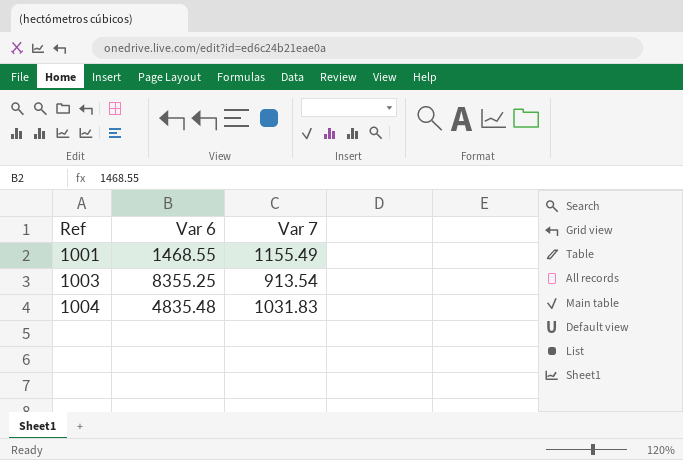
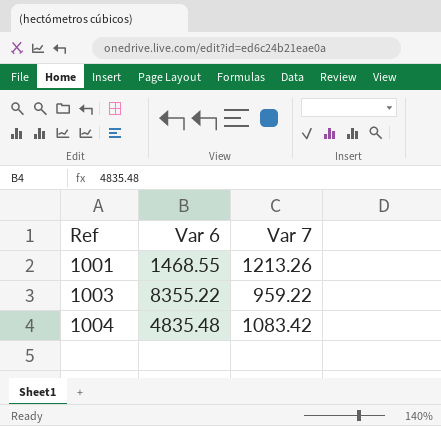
1001 | Var 7: 1155.49 -> 1213.26
1003 | Var 6: 8355.25 -> 8355.22
1003 | Var 7: 913.54 -> 959.22
1004 | Var 7: 1031.83 -> 1083.42

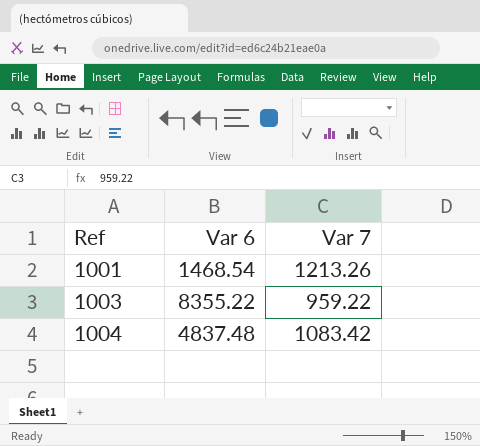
1001 | Var 6: 1468.55 -> 1468.54
1004 | Var 6: 4835.48 -> 4837.48

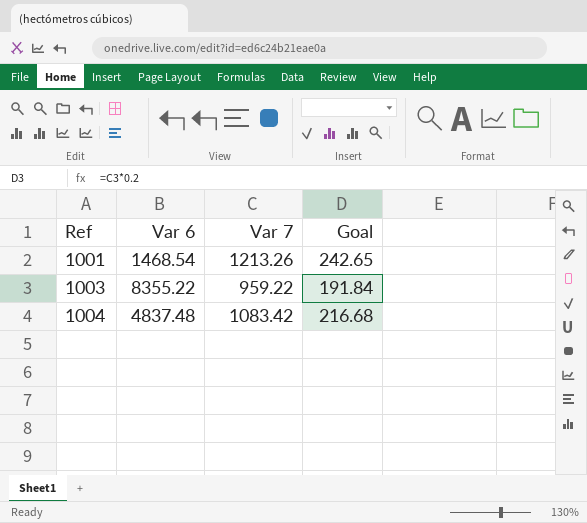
column Goal | formula: none -> [Var 7] * 0.2

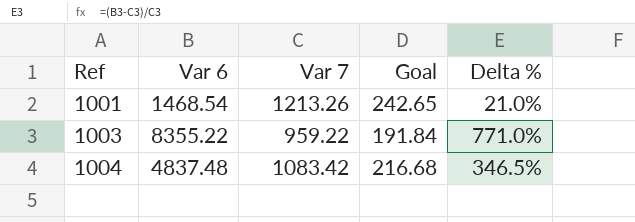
column Delta % | formula: none -> ([Var 6] - [Var 7]) / [Var 7]

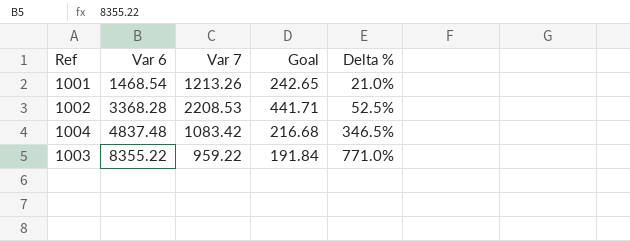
row order: Ref ascending -> Var 6 ascending
row 1002: none -> 3368.28 | 2208.53 | 441.71 | 52.5%

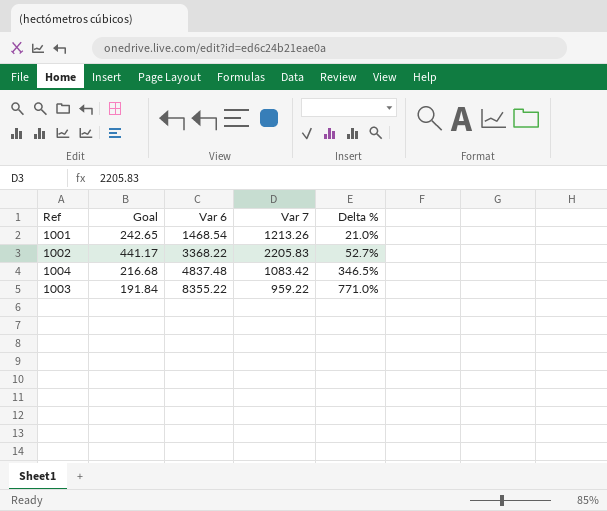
column Goal | position: 4 -> 2
1002 | Goal: 441.71 -> 441.17
1002 | Var 6: 3368.28 -> 3368.22
1002 | Var 7: 2208.53 -> 2205.83
1002 | Delta %: 52.5% -> 52.7%

